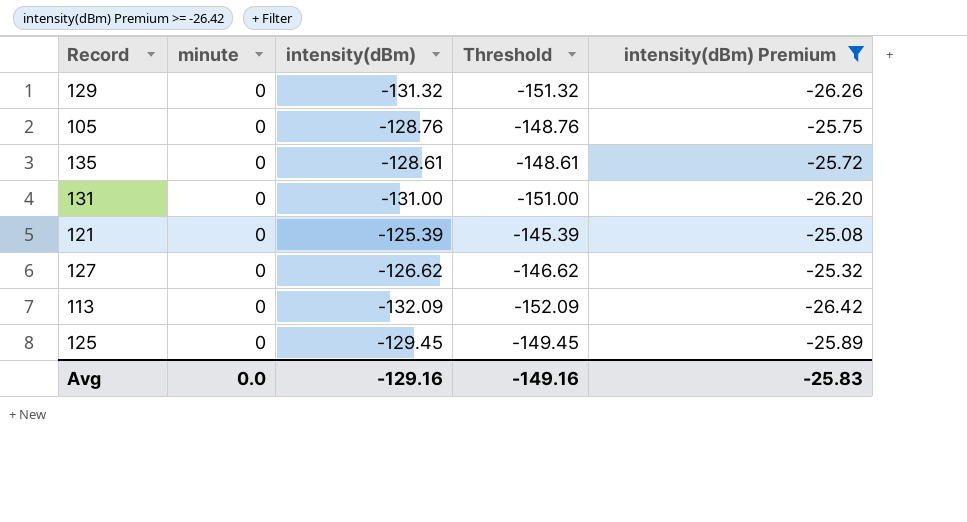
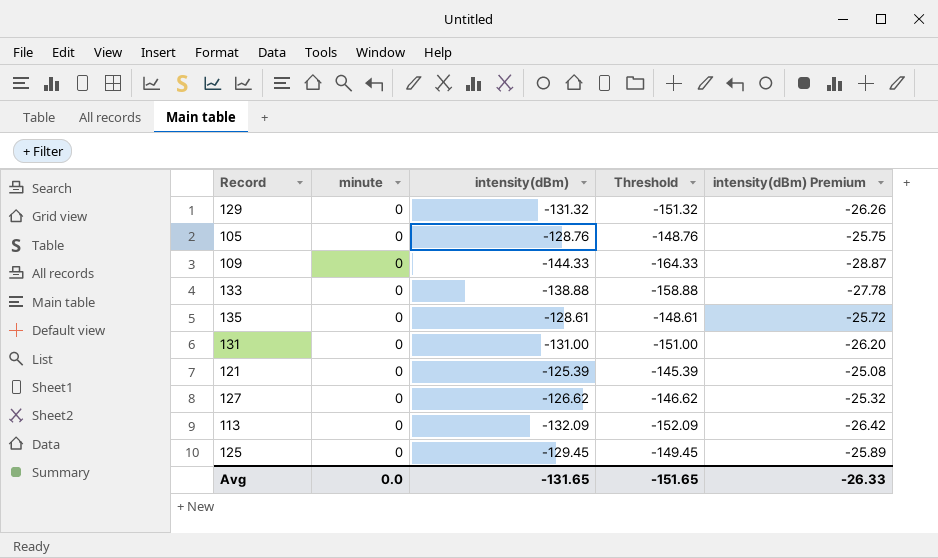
filter: intensity(dBm) Premium >= -26.42 -> none
Avg | intensity(dBm): -129.16 -> -131.65
Avg | Threshold: -149.16 -> -151.65
Avg | intensity(dBm) Premium: -25.83 -> -26.33

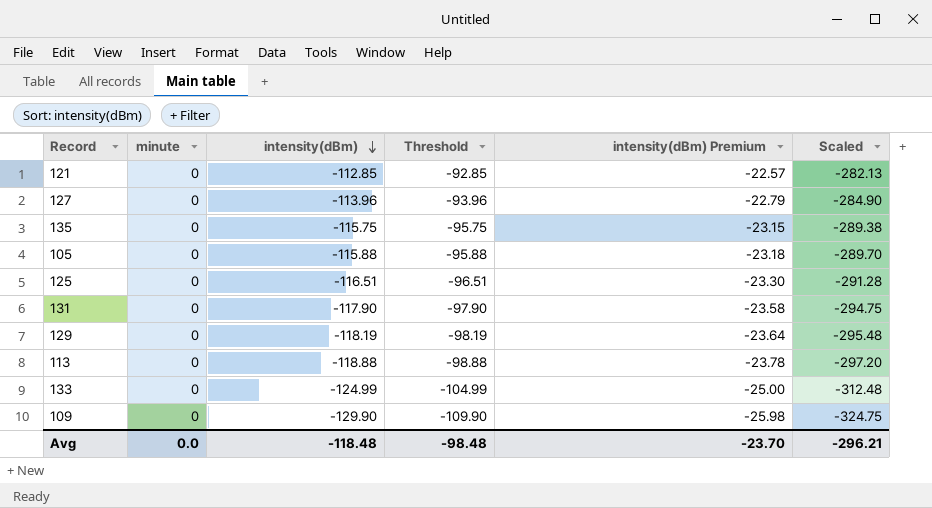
row order: none -> intensity(dBm) descending
column Threshold | formula: [intensity(dBm)] - 20 -> [intensity(dBm)] + 20
column Scaled | formula: none -> [intensity(dBm)] * 2.5
121 | intensity(dBm): -125.39 -> -112.85
121 | intensity(dBm) Premium: -25.08 -> -22.57
127 | intensity(dBm): -126.62 -> -113.96
127 | intensity(dBm) Premium: -25.32 -> -22.79
135 | intensity(dBm): -128.61 -> -115.75
135 | intensity(dBm) Premium: -25.72 -> -23.15
105 | intensity(dBm): -128.76 -> -115.88
105 | intensity(dBm) Premium: -25.75 -> -23.18
125 | intensity(dBm): -129.45 -> -116.51
125 | intensity(dBm) Premium: -25.89 -> -23.30
131 | intensity(dBm): -131.00 -> -117.90
131 | intensity(dBm) Premium: -26.20 -> -23.58
129 | intensity(dBm): -131.32 -> -118.19
129 | intensity(dBm) Premium: -26.26 -> -23.64
113 | intensity(dBm): -132.09 -> -118.88
113 | intensity(dBm) Premium: -26.42 -> -23.78
133 | intensity(dBm): -138.88 -> -124.99
133 | intensity(dBm) Premium: -27.78 -> -25.00
109 | intensity(dBm): -144.33 -> -129.90
109 | intensity(dBm) Premium: -28.87 -> -25.98
Avg | intensity(dBm): -131.65 -> -118.48
Avg | Threshold: -151.65 -> -98.48
Avg | intensity(dBm) Premium: -26.33 -> -23.70

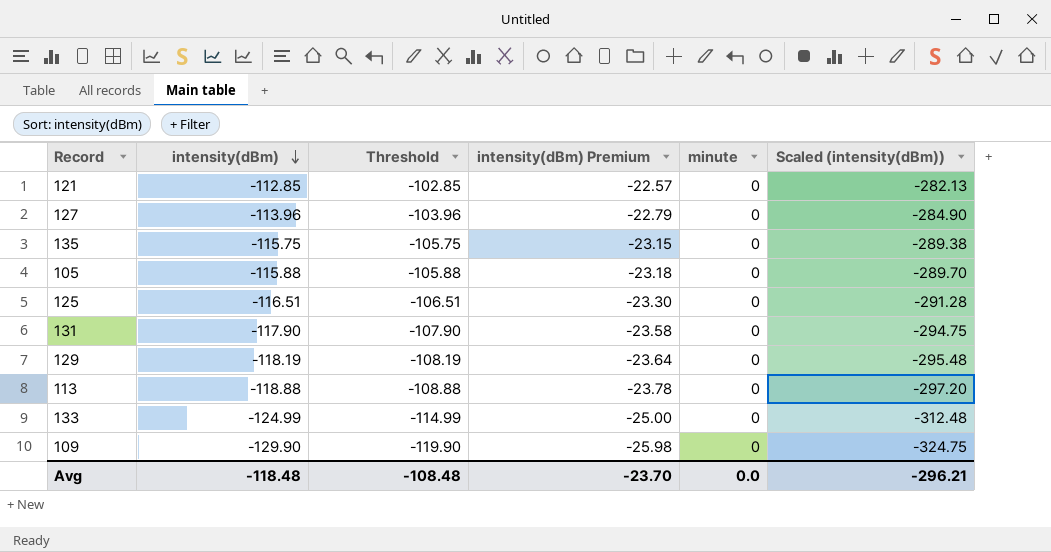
column Threshold | formula: [intensity(dBm)] + 20 -> [intensity(dBm)] + 10
column minute | position: 2 -> 5
column name: Scaled -> Scaled (intensity(dBm))
Avg | Threshold: -98.48 -> -108.48

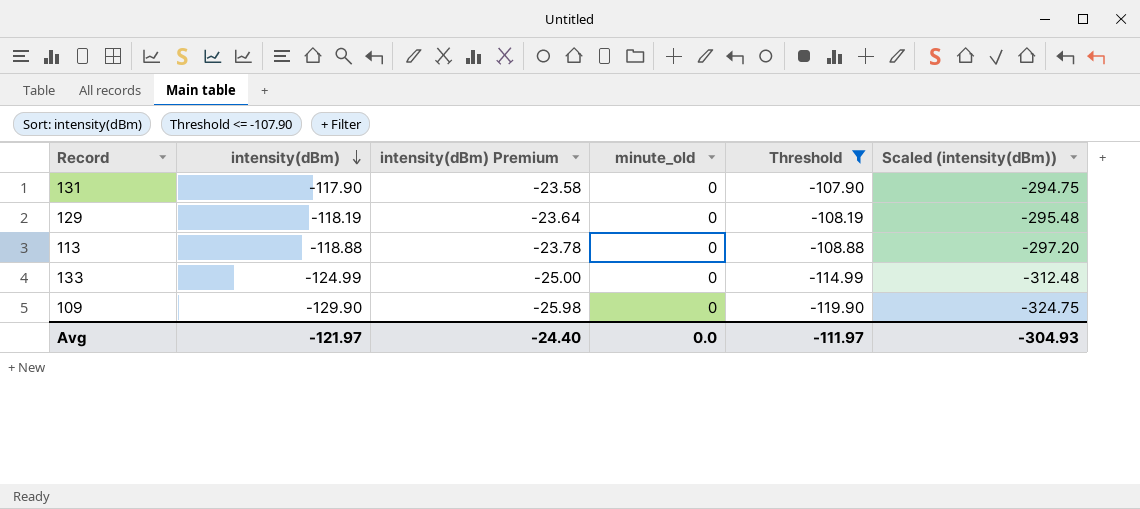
filter: none -> Threshold <= -107.90
column name: minute -> minute_old
column Threshold | position: 3 -> 5
Avg | intensity(dBm): -118.48 -> -121.97
Avg | intensity(dBm) Premium: -23.70 -> -24.40
Avg | Threshold: -108.48 -> -111.97
Avg | Scaled (intensity(dBm)): -296.21 -> -304.93

